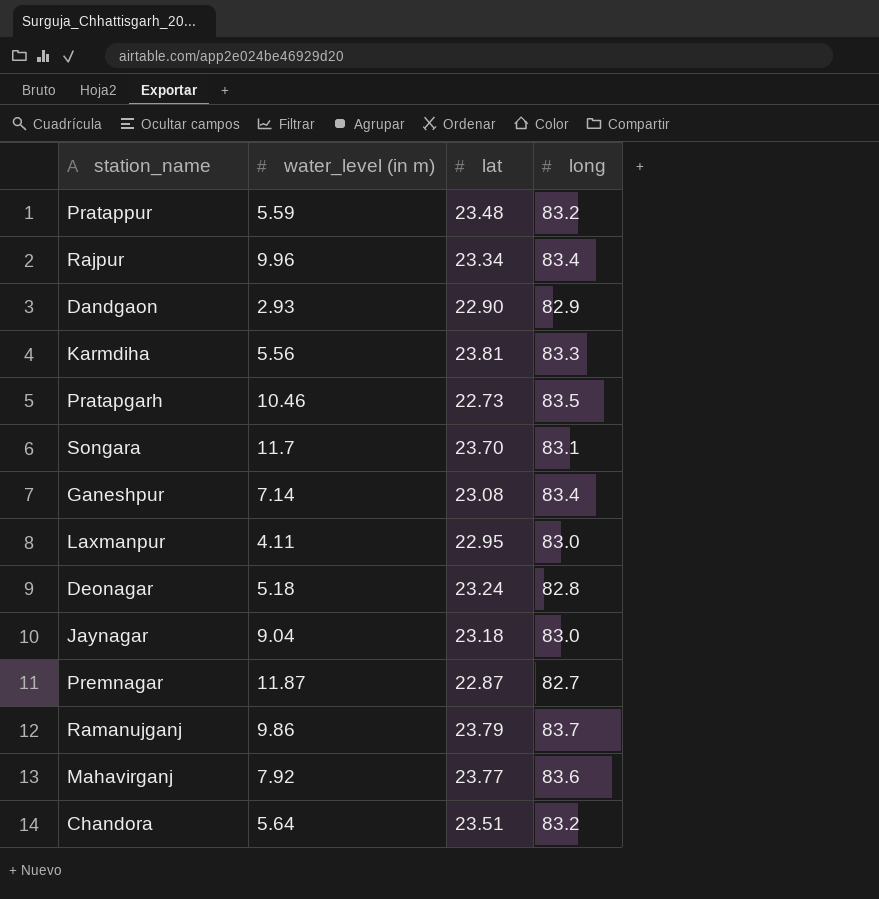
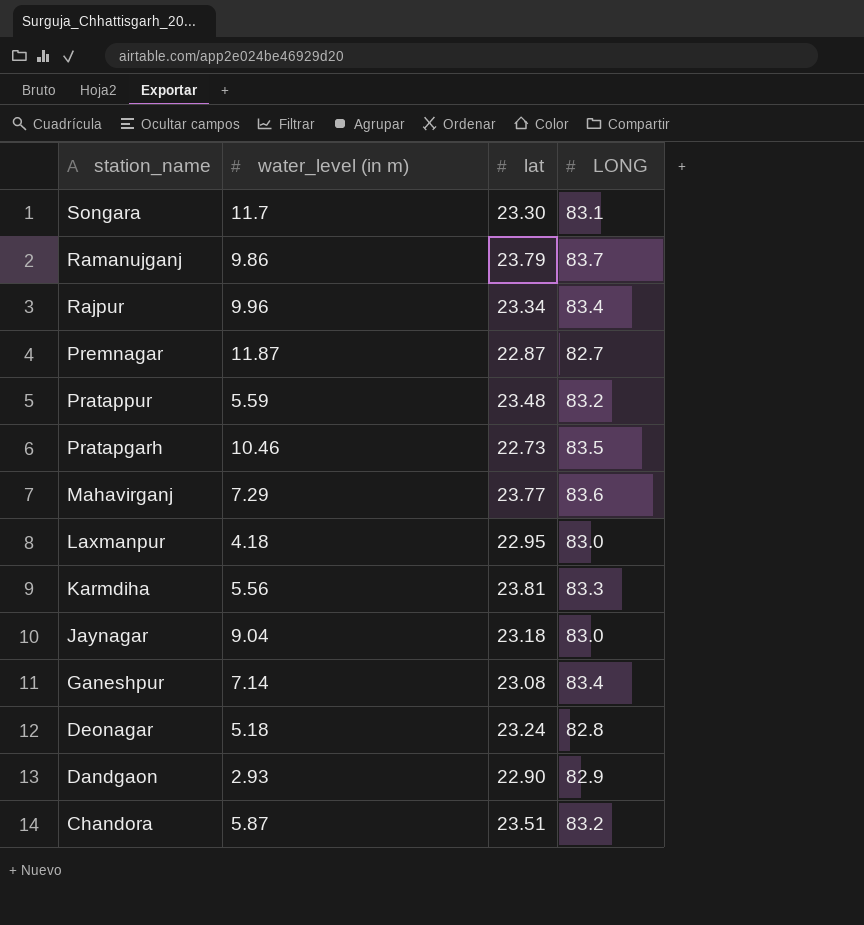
row order: none -> station_name descending
column name: long -> LONG
Songara | lat: 23.70 -> 23.30
Mahavirganj | water_level (in m): 7.92 -> 7.29
Laxmanpur | water_level (in m): 4.11 -> 4.18
Chandora | water_level (in m): 5.64 -> 5.87

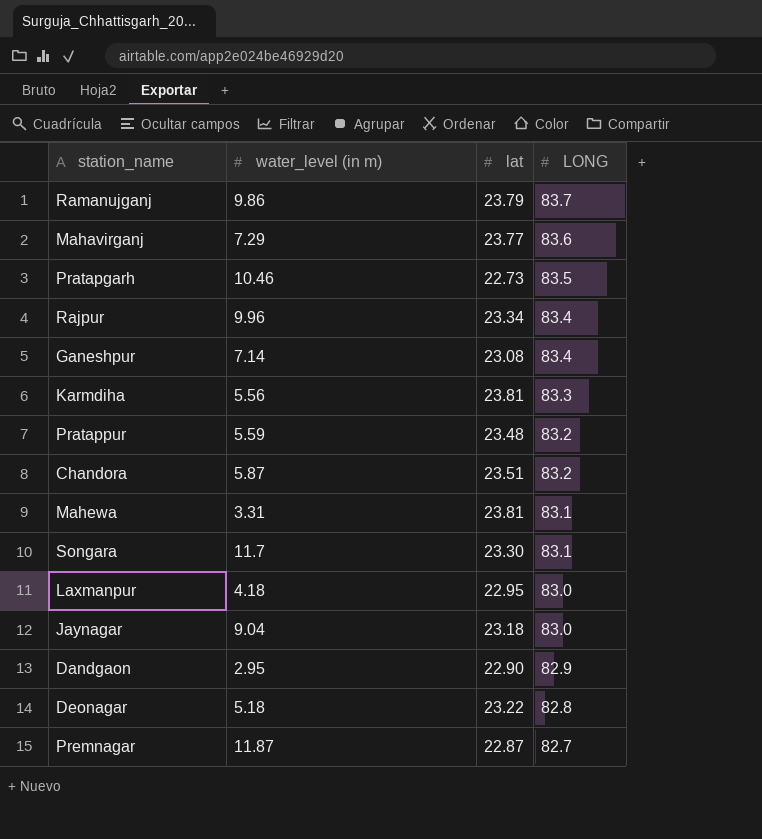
row order: station_name descending -> LONG descending
row Mahewa: none -> 3.31 | 23.81 | 83.1
Dandgaon | water_level (in m): 2.93 -> 2.95
Deonagar | lat: 23.24 -> 23.22

